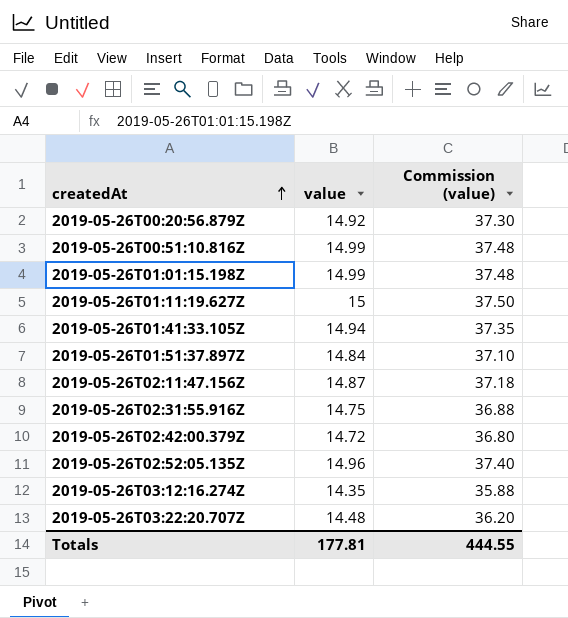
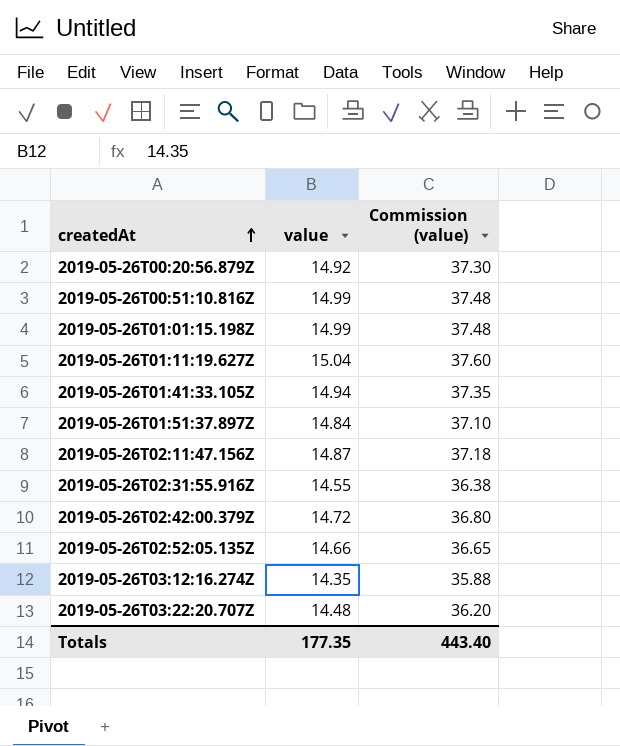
2019-05-26T01:11:19.627Z | value: 15 -> 15.04
2019-05-26T01:11:19.627Z | Commission (value): 37.50 -> 37.60
2019-05-26T02:31:55.916Z | value: 14.75 -> 14.55
2019-05-26T02:31:55.916Z | Commission (value): 36.88 -> 36.38
2019-05-26T02:52:05.135Z | value: 14.96 -> 14.66
2019-05-26T02:52:05.135Z | Commission (value): 37.40 -> 36.65
Totals | value: 177.81 -> 177.35
Totals | Commission (value): 444.55 -> 443.40

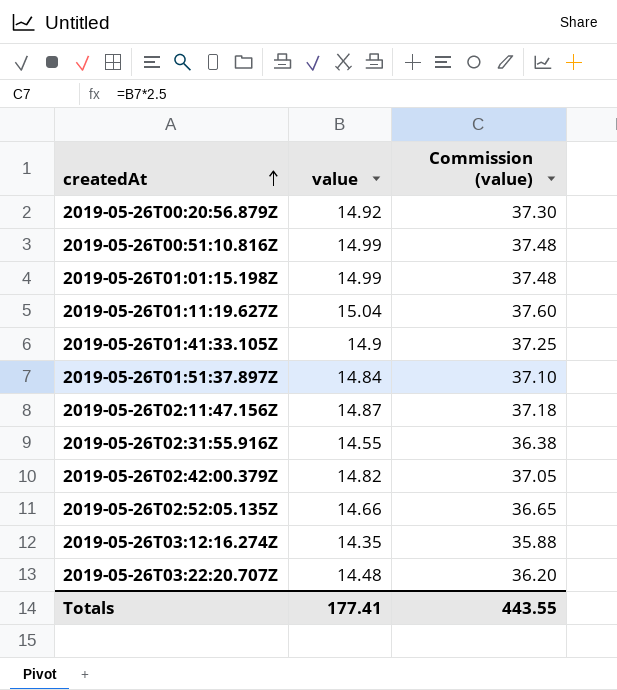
2019-05-26T01:41:33.105Z | value: 14.94 -> 14.9
2019-05-26T01:41:33.105Z | Commission (value): 37.35 -> 37.25
2019-05-26T02:42:00.379Z | value: 14.72 -> 14.82
2019-05-26T02:42:00.379Z | Commission (value): 36.80 -> 37.05
Totals | value: 177.35 -> 177.41
Totals | Commission (value): 443.40 -> 443.55

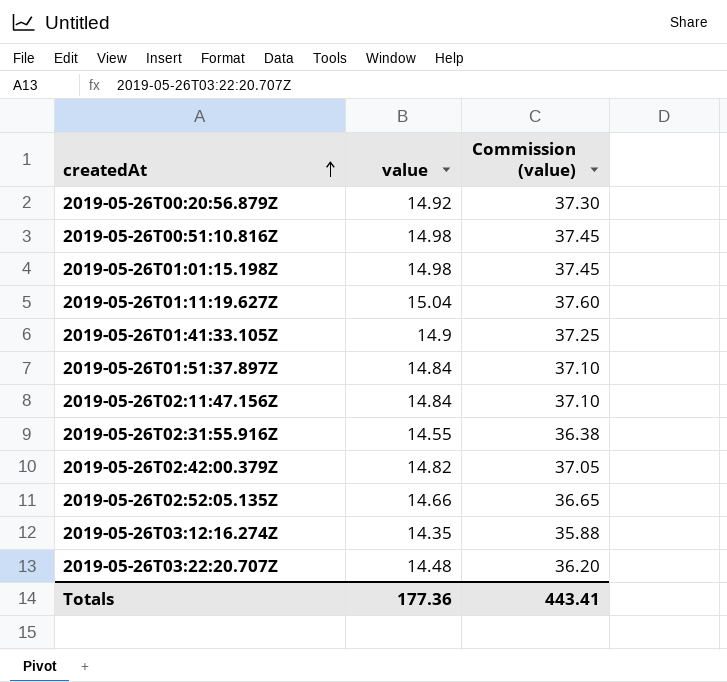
2019-05-26T00:51:10.816Z | value: 14.99 -> 14.98
2019-05-26T00:51:10.816Z | Commission (value): 37.48 -> 37.45
2019-05-26T01:01:15.198Z | value: 14.99 -> 14.98
2019-05-26T01:01:15.198Z | Commission (value): 37.48 -> 37.45
2019-05-26T02:11:47.156Z | value: 14.87 -> 14.84
2019-05-26T02:11:47.156Z | Commission (value): 37.18 -> 37.10
Totals | value: 177.41 -> 177.36
Totals | Commission (value): 443.55 -> 443.41

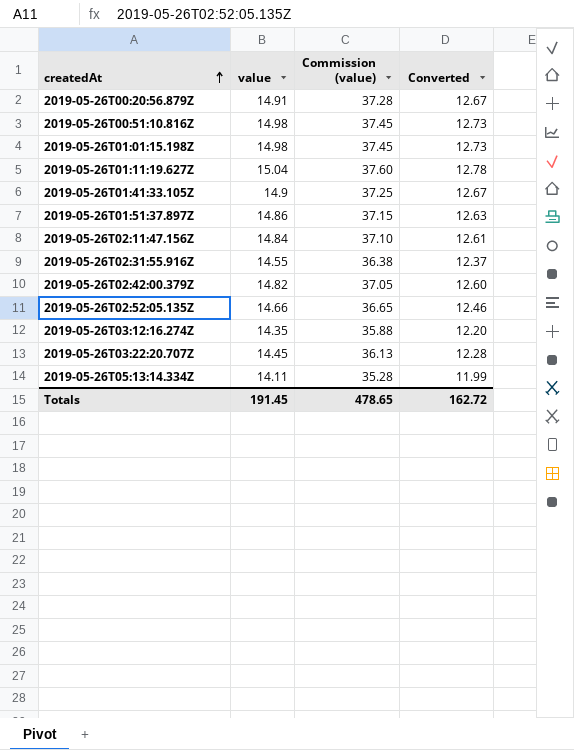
column Converted | formula: none -> [value] * 0.85
2019-05-26T00:20:56.879Z | value: 14.92 -> 14.91
2019-05-26T00:20:56.879Z | Commission (value): 37.30 -> 37.28
2019-05-26T01:51:37.897Z | value: 14.84 -> 14.86
2019-05-26T01:51:37.897Z | Commission (value): 37.10 -> 37.15
2019-05-26T03:22:20.707Z | value: 14.48 -> 14.45
2019-05-26T03:22:20.707Z | Commission (value): 36.20 -> 36.13
row 2019-05-26T05:13:14.334Z: none -> 14.11 | 35.28 | 11.99
Totals | value: 177.36 -> 191.45
Totals | Commission (value): 443.41 -> 478.65

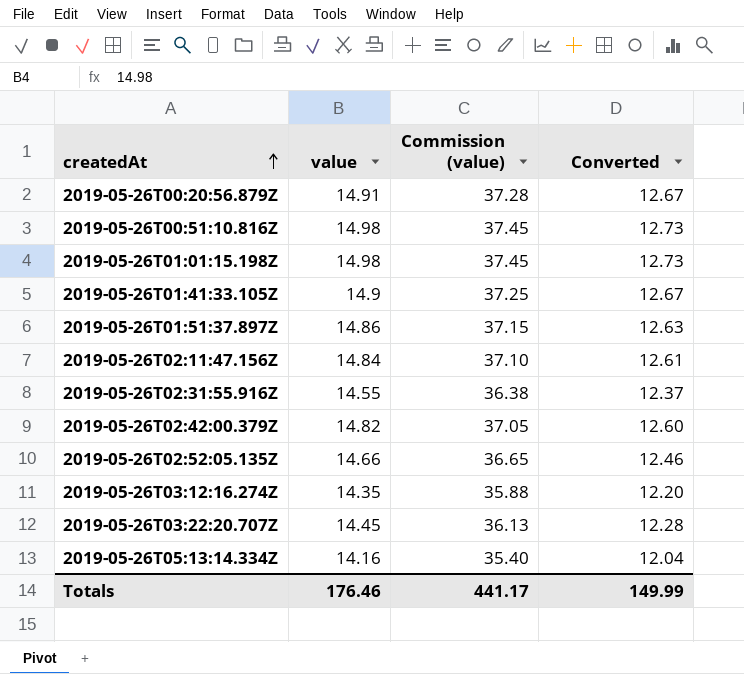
row 2019-05-26T01:11:19.627Z: 15.04 | 37.60 | 12.78 -> none
2019-05-26T05:13:14.334Z | value: 14.11 -> 14.16
2019-05-26T05:13:14.334Z | Commission (value): 35.28 -> 35.40
2019-05-26T05:13:14.334Z | Converted: 11.99 -> 12.04
Totals | value: 191.45 -> 176.46
Totals | Commission (value): 478.65 -> 441.17
Totals | Converted: 162.72 -> 149.99

